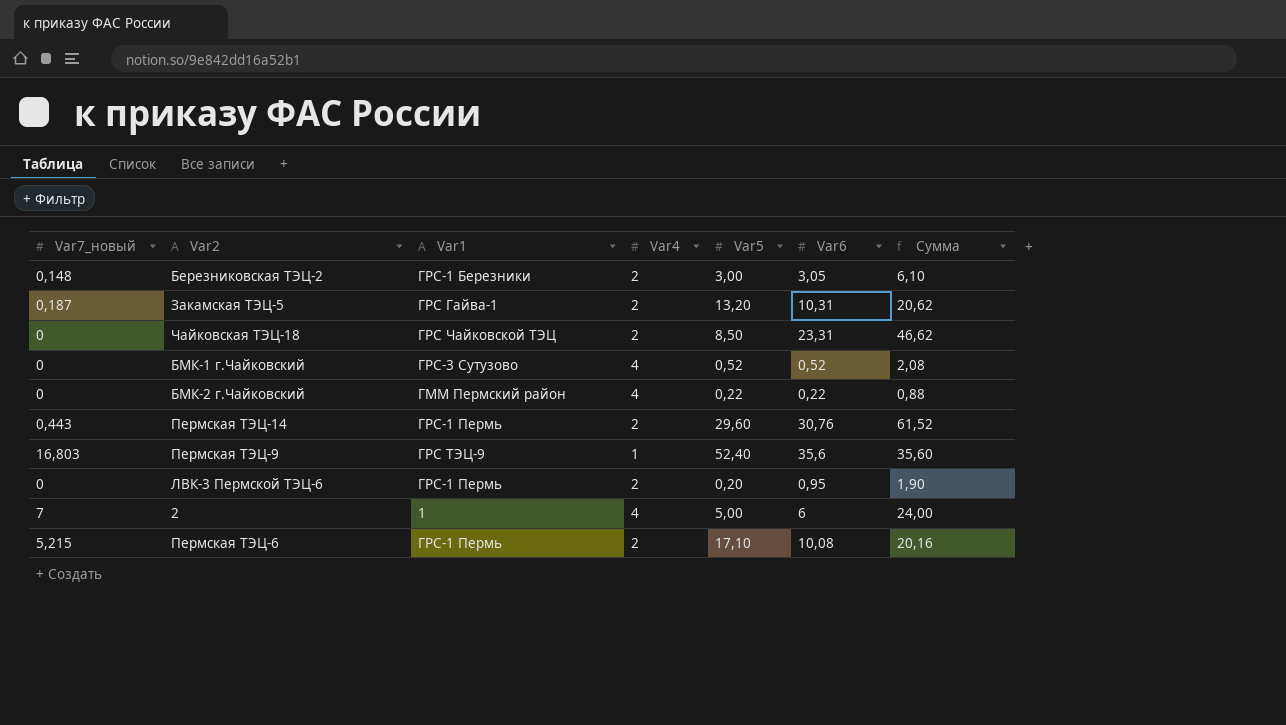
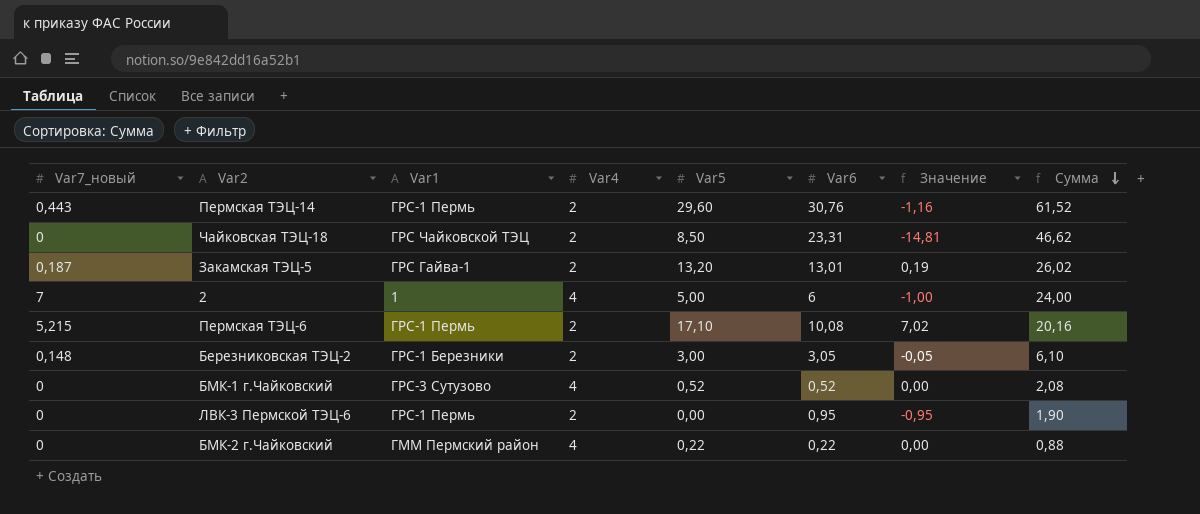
row order: none -> Сумма descending
column Значение | formula: none -> [Var5] - [Var6]
row Пермская ТЭЦ-9: 16,803 | ГРС ТЭЦ-9 | 1 | 52,40 | 35,6 | 35,60 -> none
Закамская ТЭЦ-5 | Var6: 10,31 -> 13,01
Закамская ТЭЦ-5 | Сумма: 20,62 -> 26,02
ЛВК-3 Пермской ТЭЦ-6 | Var5: 0,20 -> 0,00

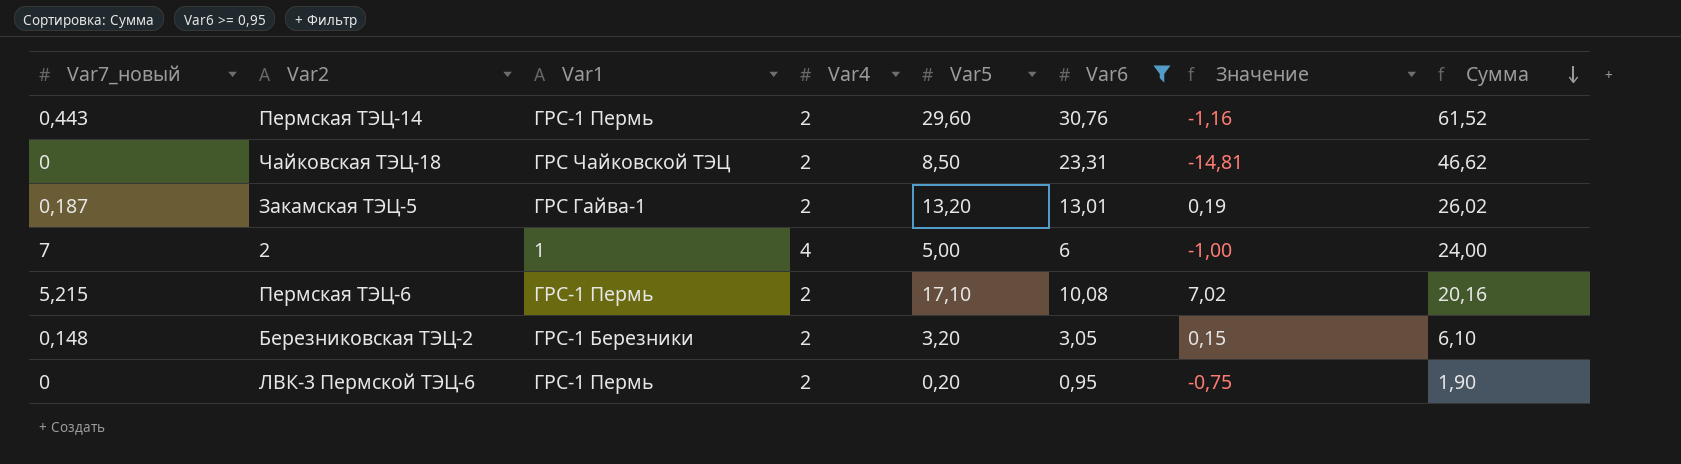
filter: none -> Var6 >= 0,95
Березниковская ТЭЦ-2 | Var5: 3,00 -> 3,20
Березниковская ТЭЦ-2 | Значение: -0,05 -> 0,15
ЛВК-3 Пермской ТЭЦ-6 | Var5: 0,00 -> 0,20
ЛВК-3 Пермской ТЭЦ-6 | Значение: -0,95 -> -0,75

